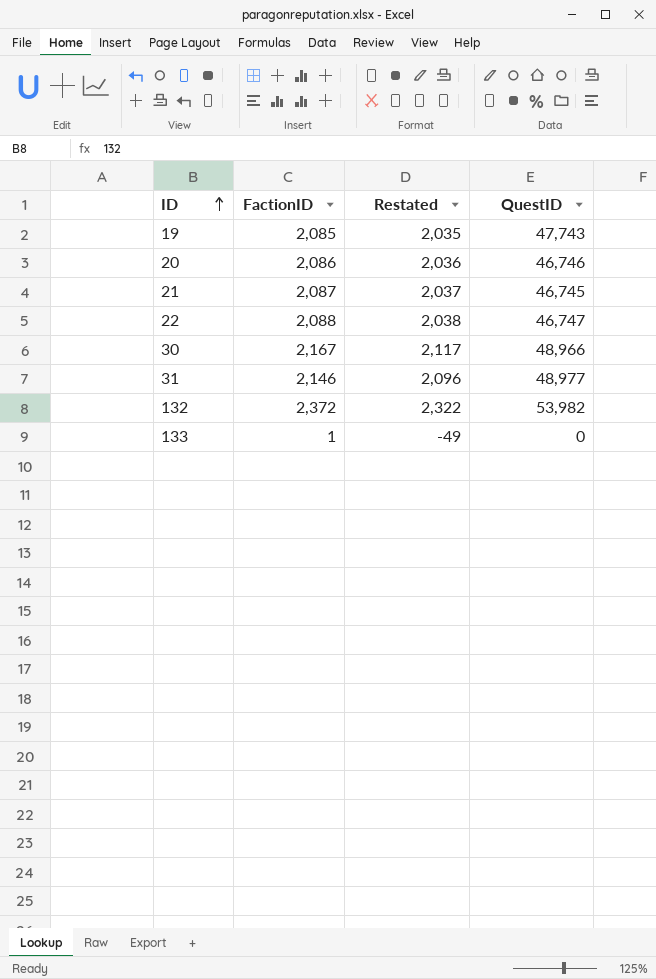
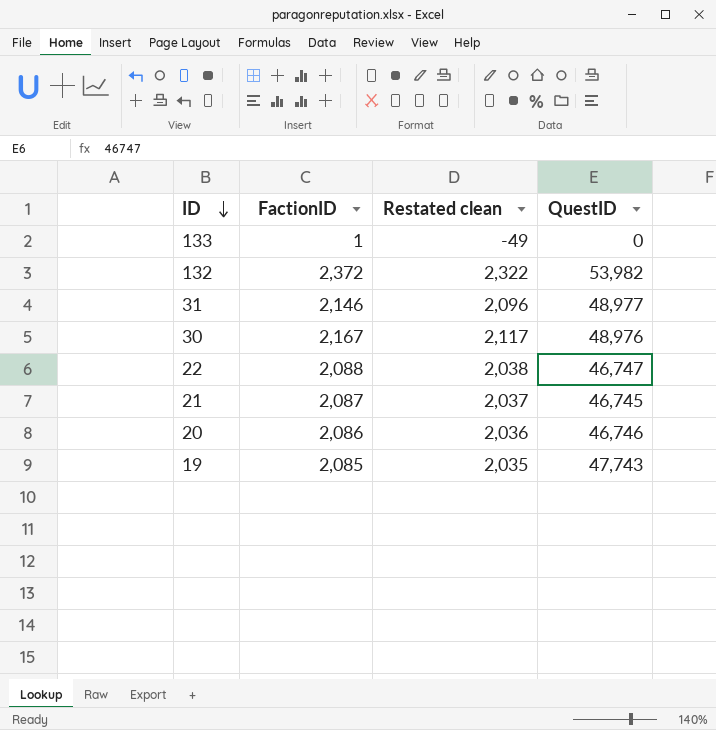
row order: ID ascending -> ID descending
column name: Restated -> Restated clean
30 | QuestID: 48,966 -> 48,976

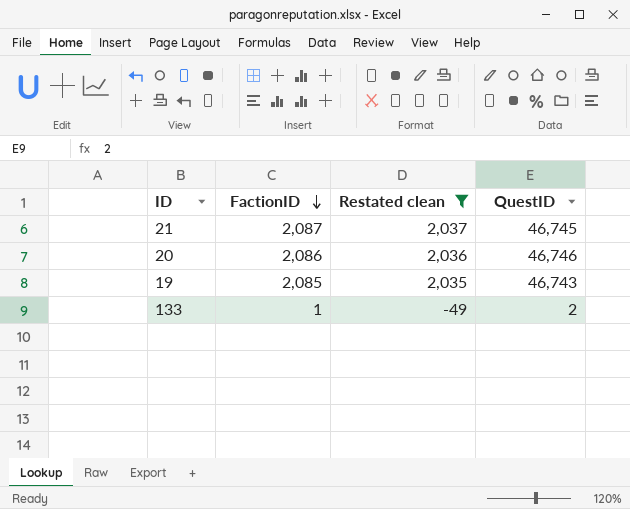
filter: none -> Restated clean <= 2,037
row order: ID descending -> FactionID descending
19 | QuestID: 47,743 -> 46,743
133 | QuestID: 0 -> 2

